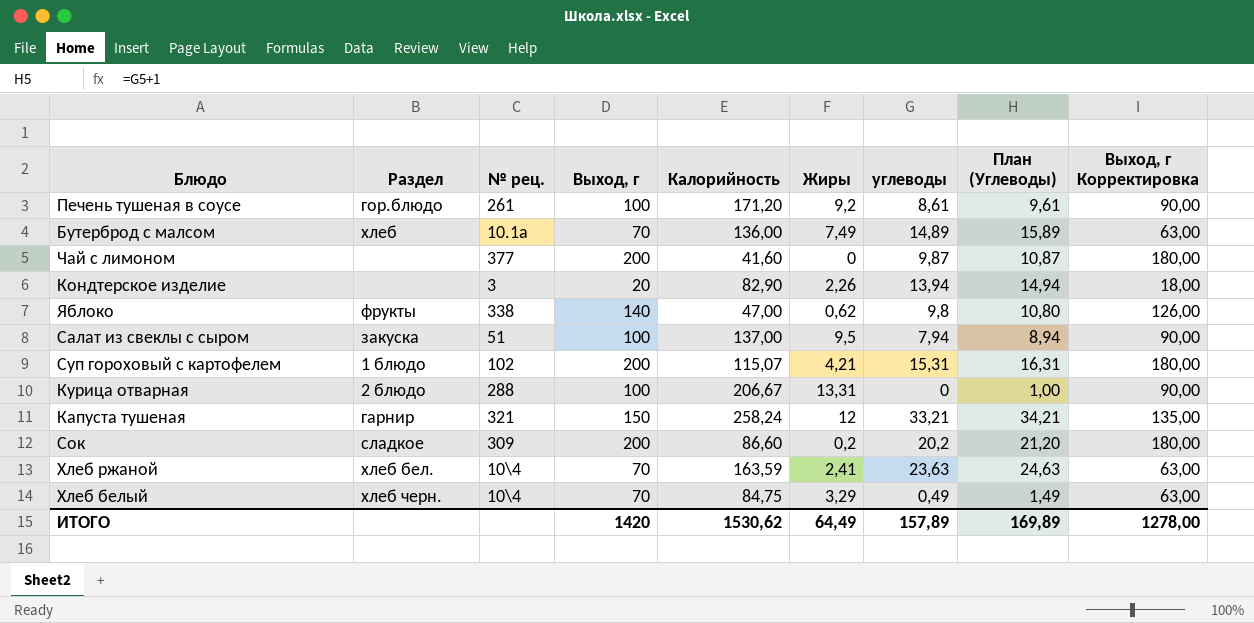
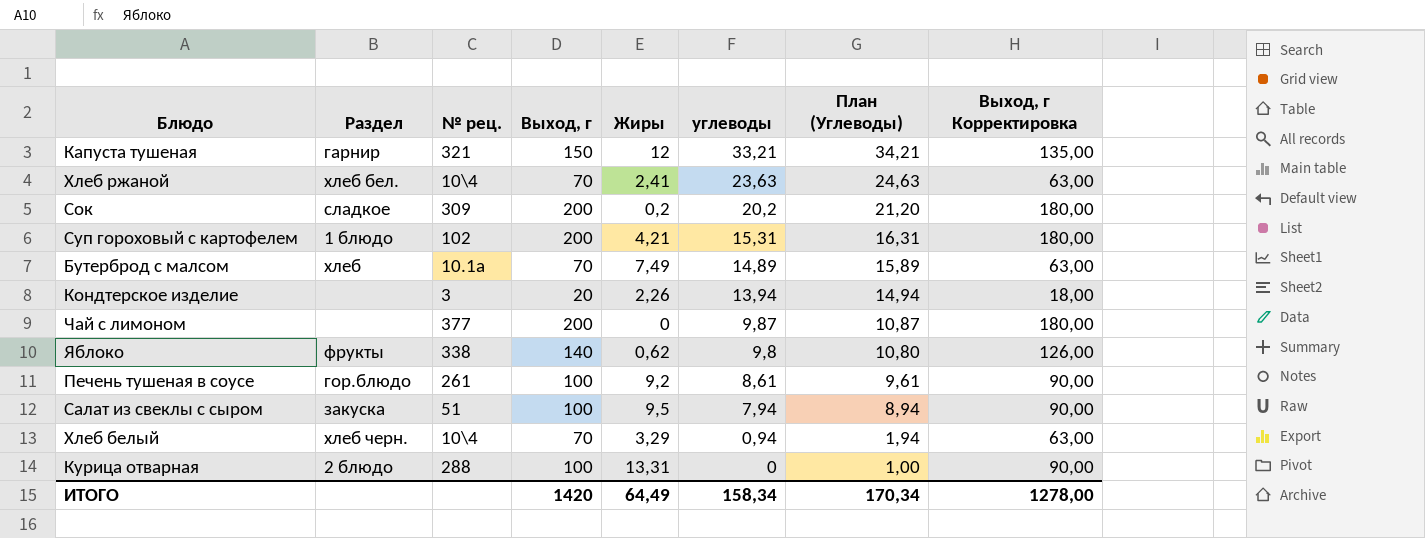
row order: none -> углеводы descending
column Калорийность | position: 5 -> none
Хлеб белый | углеводы: 0,49 -> 0,94
Хлеб белый | План (Углеводы): 1,49 -> 1,94
ИТОГО | углеводы: 157,89 -> 158,34
ИТОГО | План (Углеводы): 169,89 -> 170,34

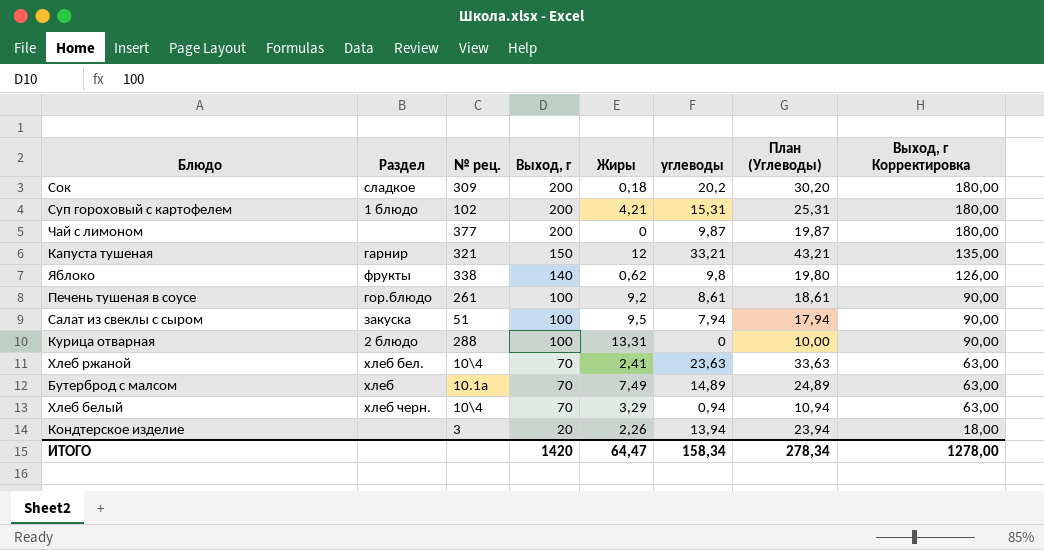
row order: углеводы descending -> Выход, г descending
column План (Углеводы) | formula: [углеводы] + 1 -> [углеводы] + 10
Сок | Жиры: 0,2 -> 0,18
ИТОГО | Жиры: 64,49 -> 64,47
ИТОГО | План (Углеводы): 170,34 -> 278,34

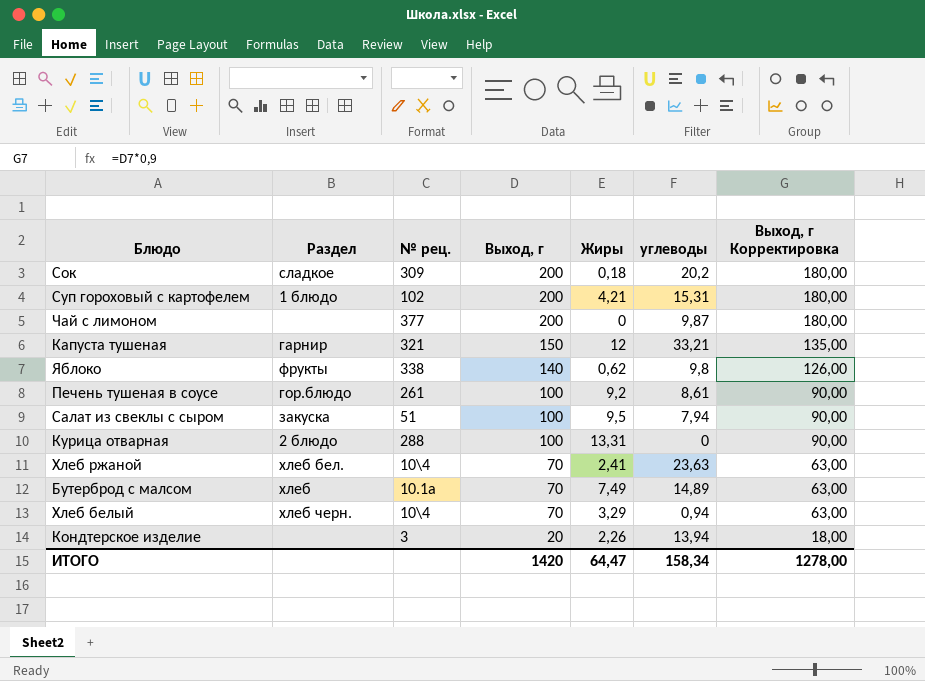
column План (Углеводы) | formula: [углеводы] + 10 -> none

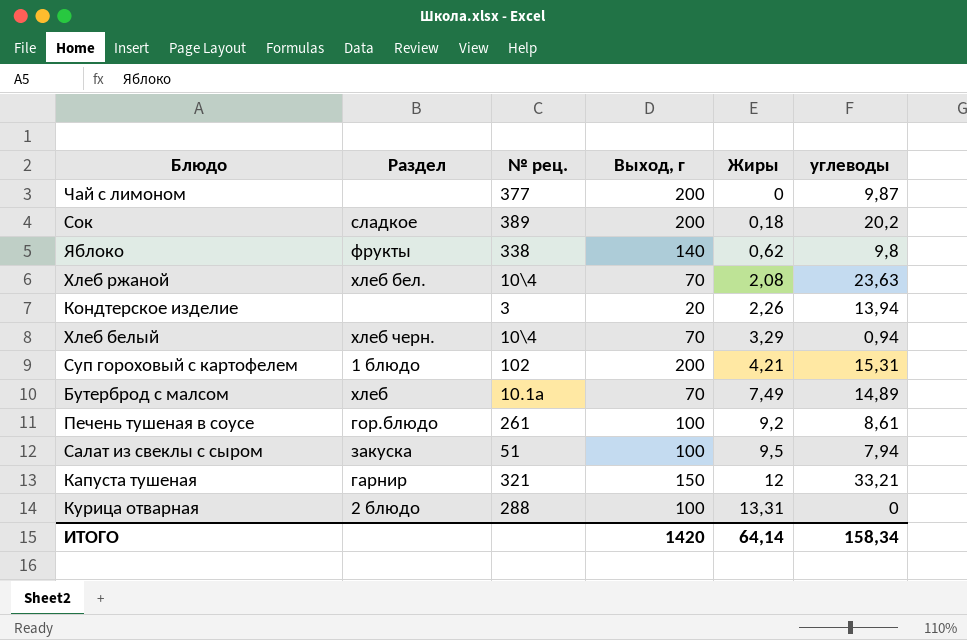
row order: Выход, г descending -> Жиры ascending
column Выход, г Корректировка | formula: [Выход, г] * 0,9 -> none
Сок | № рец.: 309 -> 389
Хлеб ржаной | Жиры: 2,41 -> 2,08
ИТОГО | Жиры: 64,47 -> 64,14

